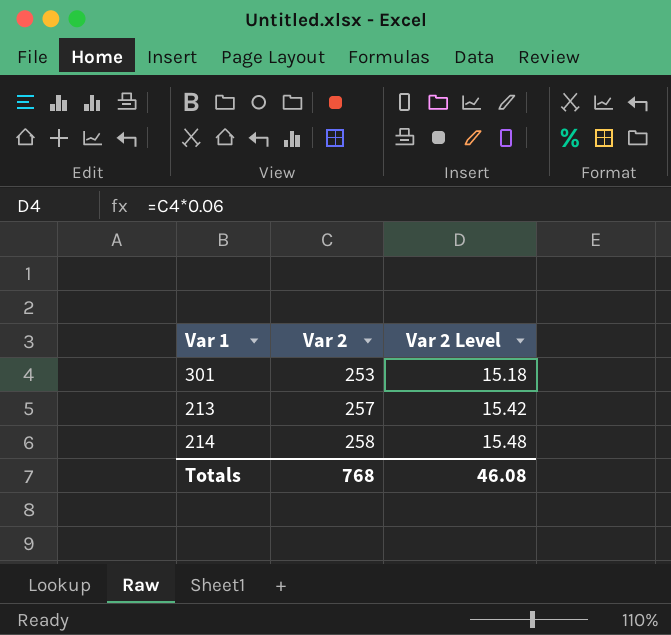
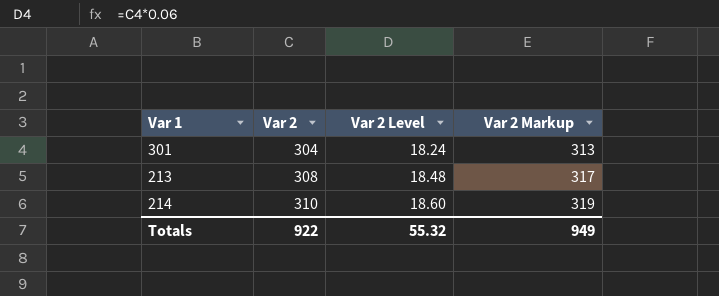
column Var 2 Markup | formula: none -> [Var 2] * 1.03
301 | Var 2: 253 -> 304
301 | Var 2 Level: 15.18 -> 18.24
213 | Var 2: 257 -> 308
213 | Var 2 Level: 15.42 -> 18.48
214 | Var 2: 258 -> 310
214 | Var 2 Level: 15.48 -> 18.60
Totals | Var 2: 768 -> 922
Totals | Var 2 Level: 46.08 -> 55.32

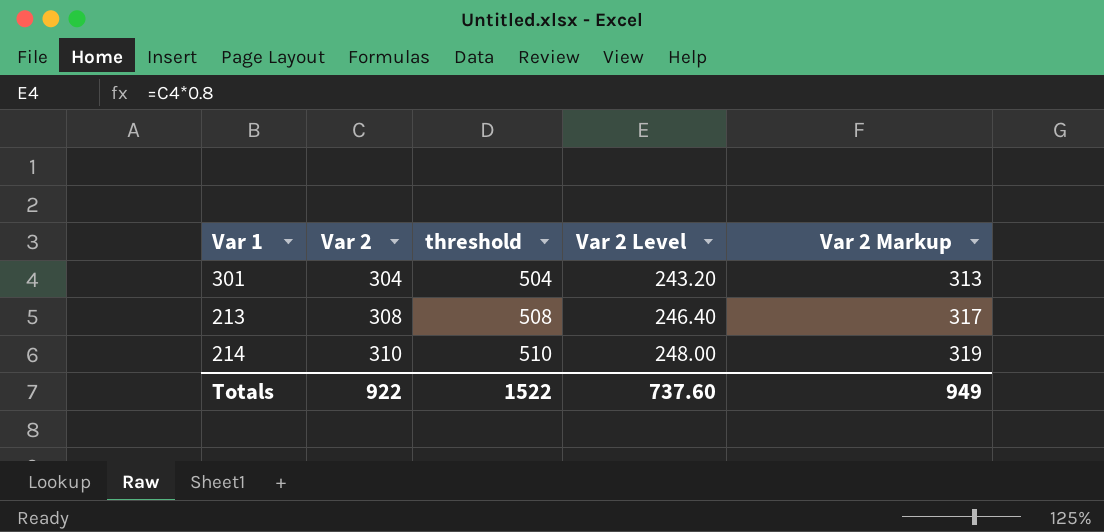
column threshold | formula: none -> [Var 2] + 200
column Var 2 Level | formula: [Var 2] * 0.06 -> [Var 2] * 0.8
Totals | Var 2 Level: 55.32 -> 737.60

